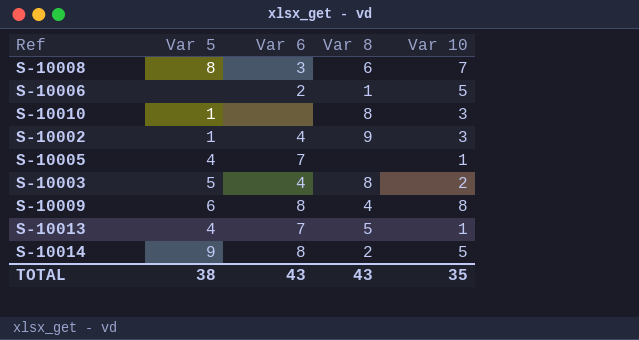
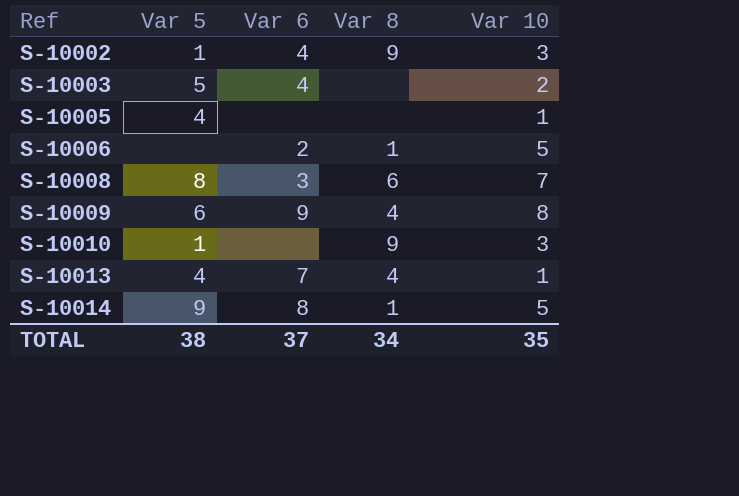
row order: none -> Ref ascending
S-10003 | Var 8: 8 -> none
S-10005 | Var 6: 7 -> none
S-10009 | Var 6: 8 -> 9
S-10010 | Var 8: 8 -> 9
S-10013 | Var 8: 5 -> 4
S-10014 | Var 8: 2 -> 1
TOTAL | Var 6: 43 -> 37
TOTAL | Var 8: 43 -> 34

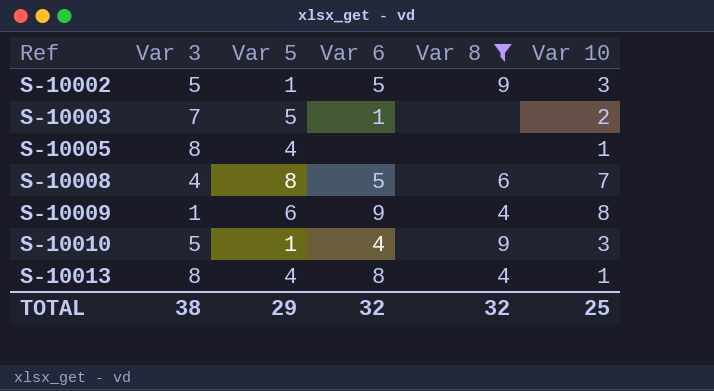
filter: none -> Var 8 != 1
column Var 3 | position: none -> 2
S-10002 | Var 6: 4 -> 5
S-10003 | Var 6: 4 -> 1
S-10008 | Var 6: 3 -> 5
S-10010 | Var 6: none -> 4
S-10013 | Var 6: 7 -> 8
TOTAL | Var 5: 38 -> 29
TOTAL | Var 6: 37 -> 32
TOTAL | Var 8: 34 -> 32
TOTAL | Var 10: 35 -> 25

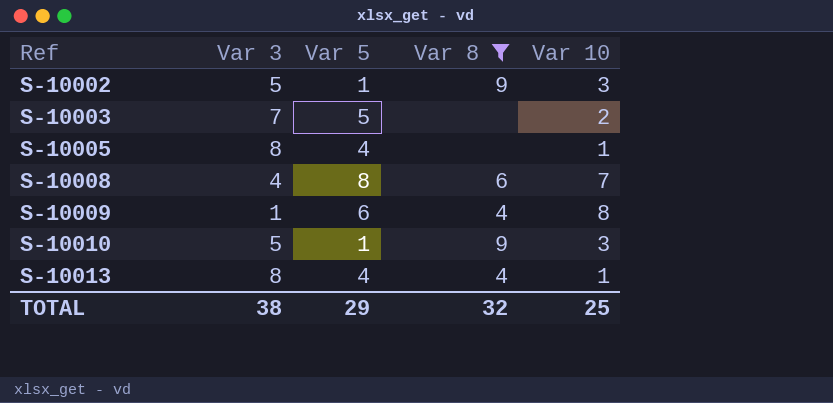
column Var 6 | position: 4 -> none

